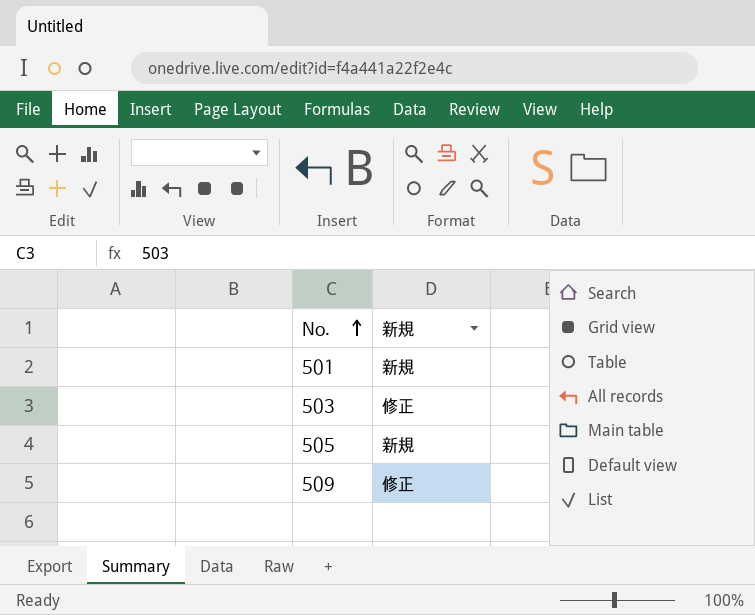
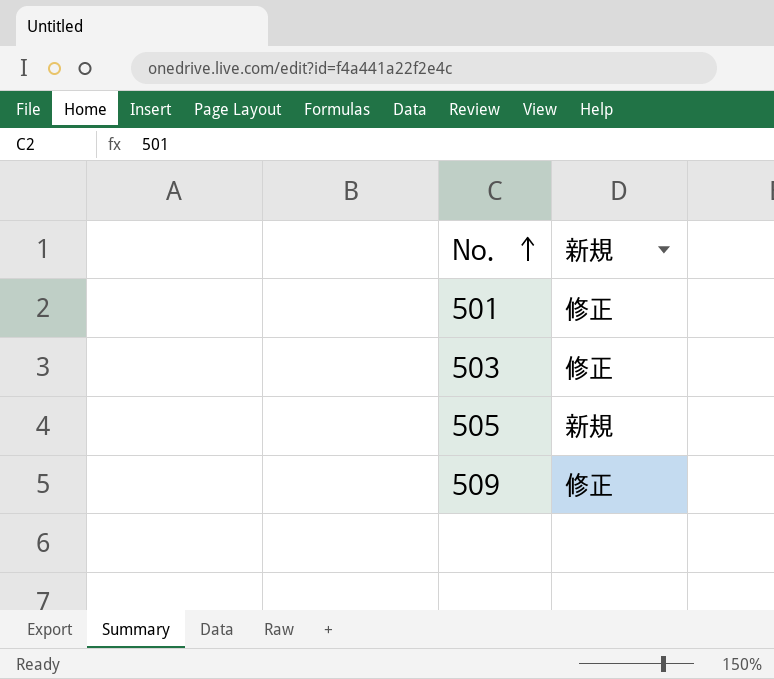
501 | 新規: 新規 -> 修正

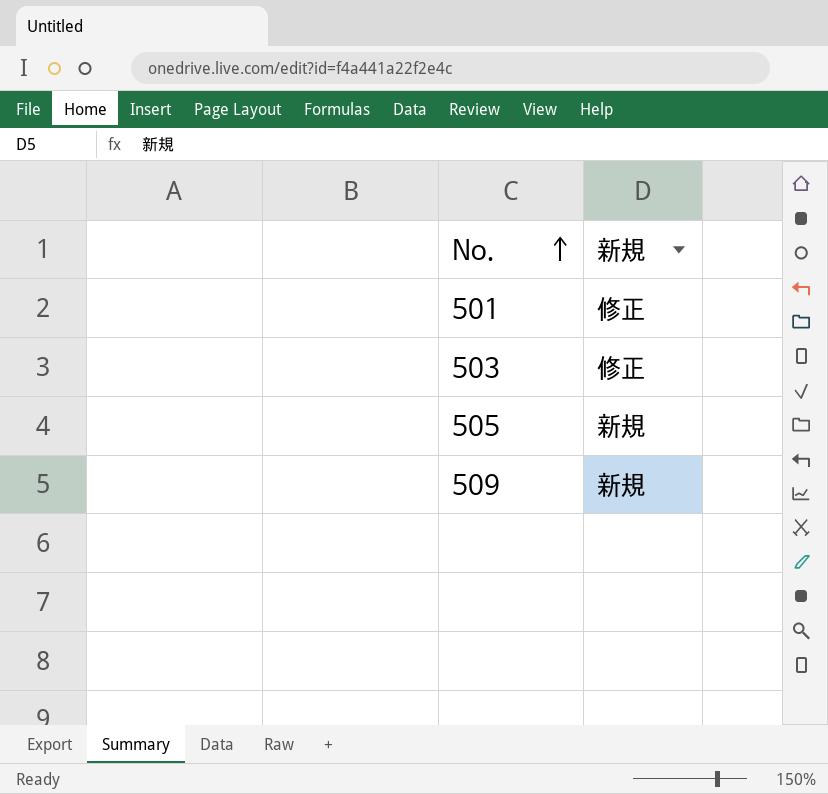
509 | 新規: 修正 -> 新規

